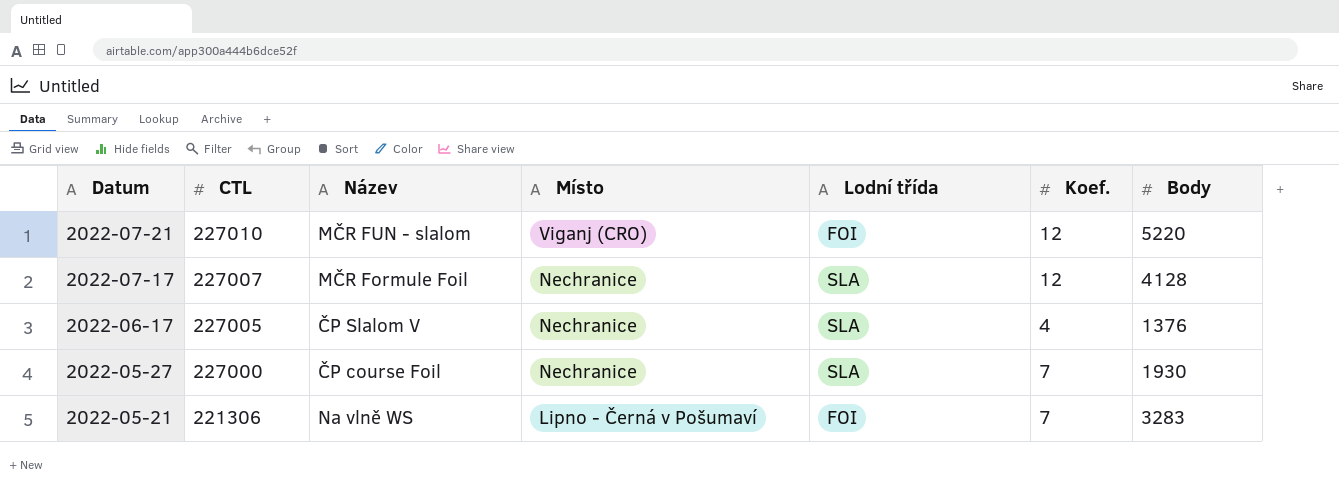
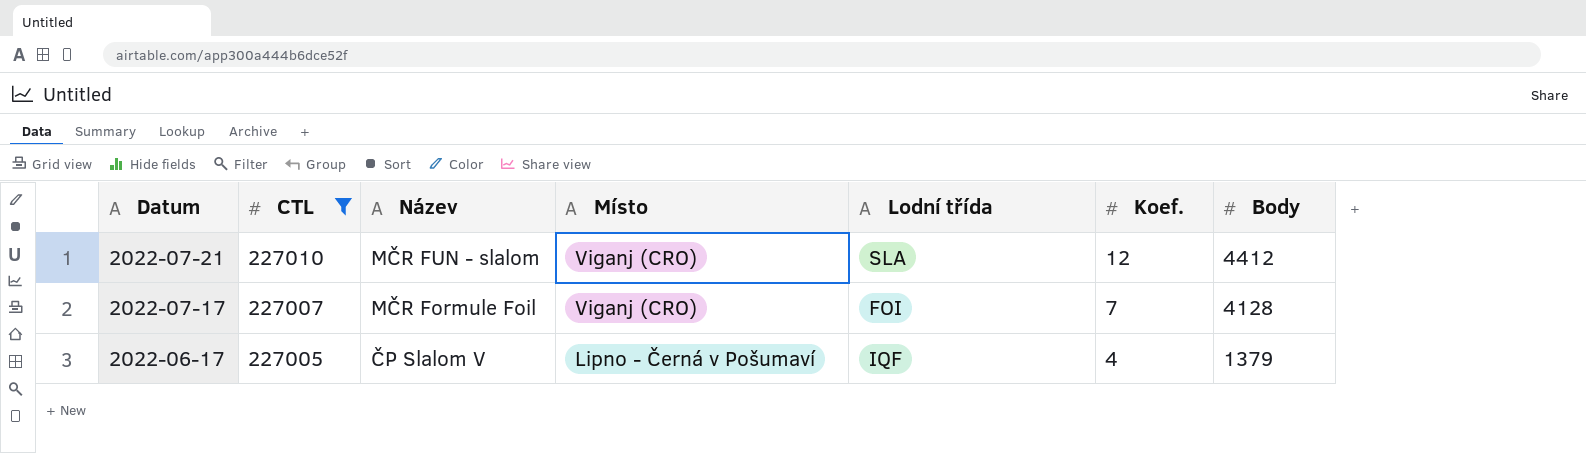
filter: none -> CTL >= 227005
2022-07-21 | Lodní třída: FOI -> SLA
2022-07-21 | Body: 5220 -> 4412
2022-07-17 | Místo: Nechranice -> Viganj (CRO)
2022-07-17 | Lodní třída: SLA -> FOI
2022-07-17 | Koef.: 12 -> 7
2022-06-17 | Místo: Nechranice -> Lipno - Černá v Pošumaví
2022-06-17 | Lodní třída: SLA -> IQF
2022-06-17 | Body: 1376 -> 1379

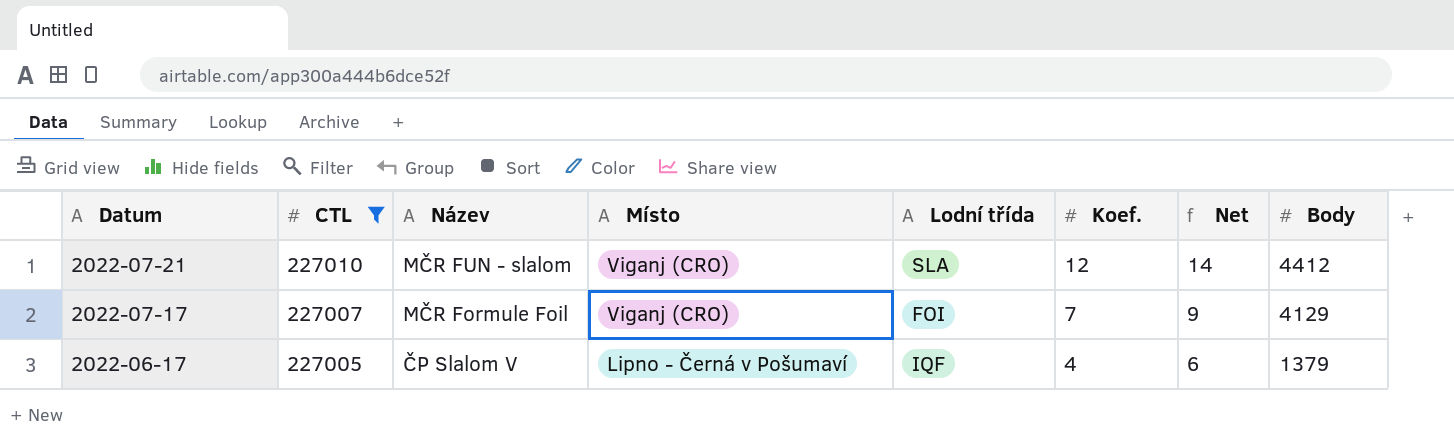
column Net | formula: none -> [Koef.] + 2
2022-07-17 | Body: 4128 -> 4129

